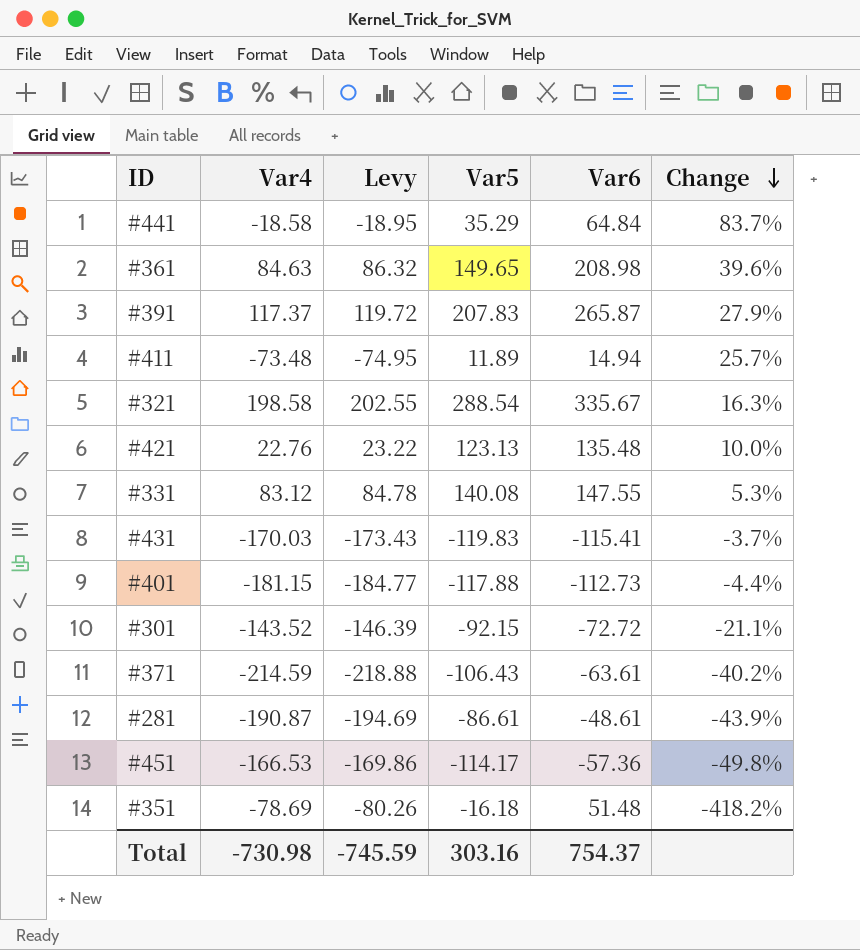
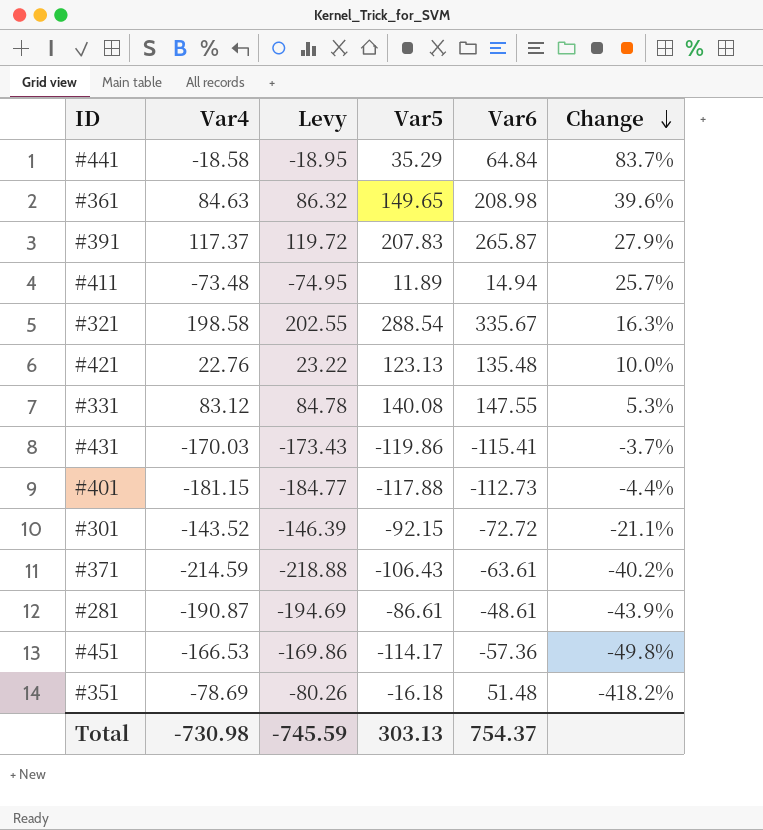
#431 | Var5: -119.83 -> -119.86
Total | Var5: 303.16 -> 303.13

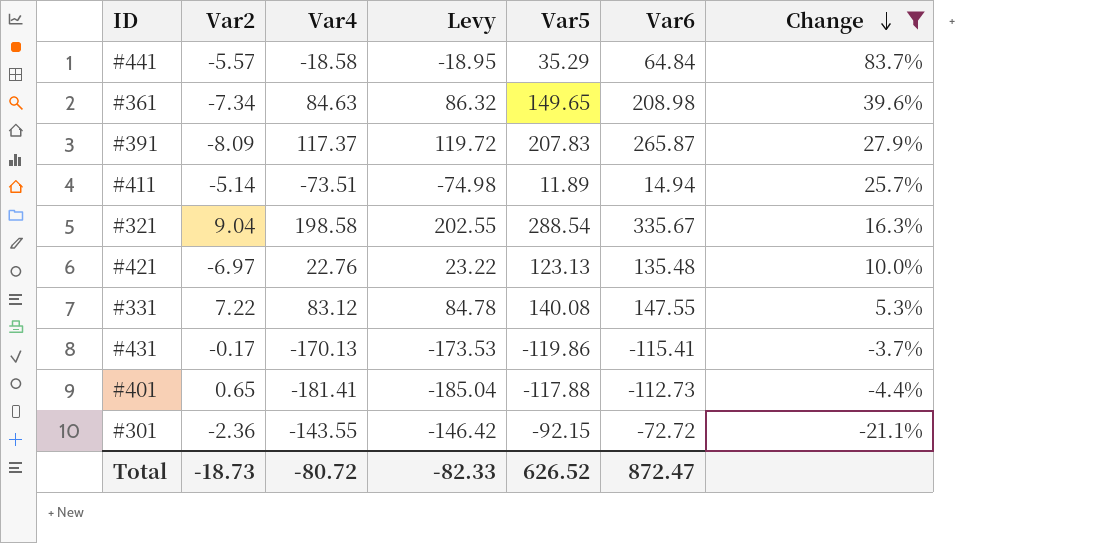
filter: none -> Change >= -21.1%
column Var2 | position: none -> 2
#411 | Var4: -73.48 -> -73.51
#411 | Levy: -74.95 -> -74.98
#431 | Var4: -170.03 -> -170.13
#431 | Levy: -173.43 -> -173.53
#401 | Var4: -181.15 -> -181.41
#401 | Levy: -184.77 -> -185.04
#301 | Var4: -143.52 -> -143.55
#301 | Levy: -146.39 -> -146.42
Total | Var4: -730.98 -> -80.72
Total | Levy: -745.59 -> -82.33
Total | Var5: 303.13 -> 626.52
Total | Var6: 754.37 -> 872.47

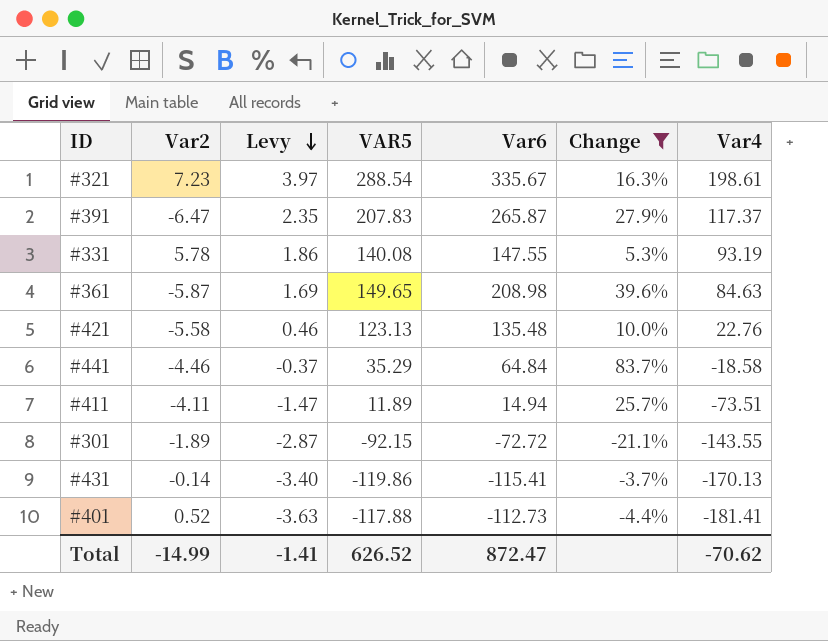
row order: Change descending -> Levy descending
column Levy | formula: [Var4] * 1.02 -> [Var4] * 0.02
column name: Var5 -> VAR5
column Var4 | position: 3 -> 7
#321 | Var2: 9.04 -> 7.23
#321 | Var4: 198.58 -> 198.61
#391 | Var2: -8.09 -> -6.47
#331 | Var2: 7.22 -> 5.78
#331 | Var4: 83.12 -> 93.19
#361 | Var2: -7.34 -> -5.87
#421 | Var2: -6.97 -> -5.58
#441 | Var2: -5.57 -> -4.46
#411 | Var2: -5.14 -> -4.11
#301 | Var2: -2.36 -> -1.89
#431 | Var2: -0.17 -> -0.14
#401 | Var2: 0.65 -> 0.52
Total | Var2: -18.73 -> -14.99
Total | Levy: -82.33 -> -1.41
Total | Var4: -80.72 -> -70.62

